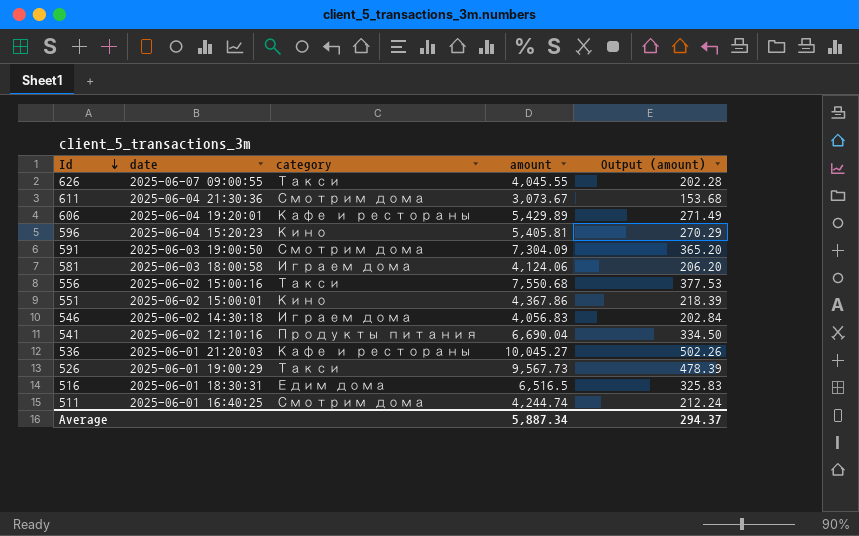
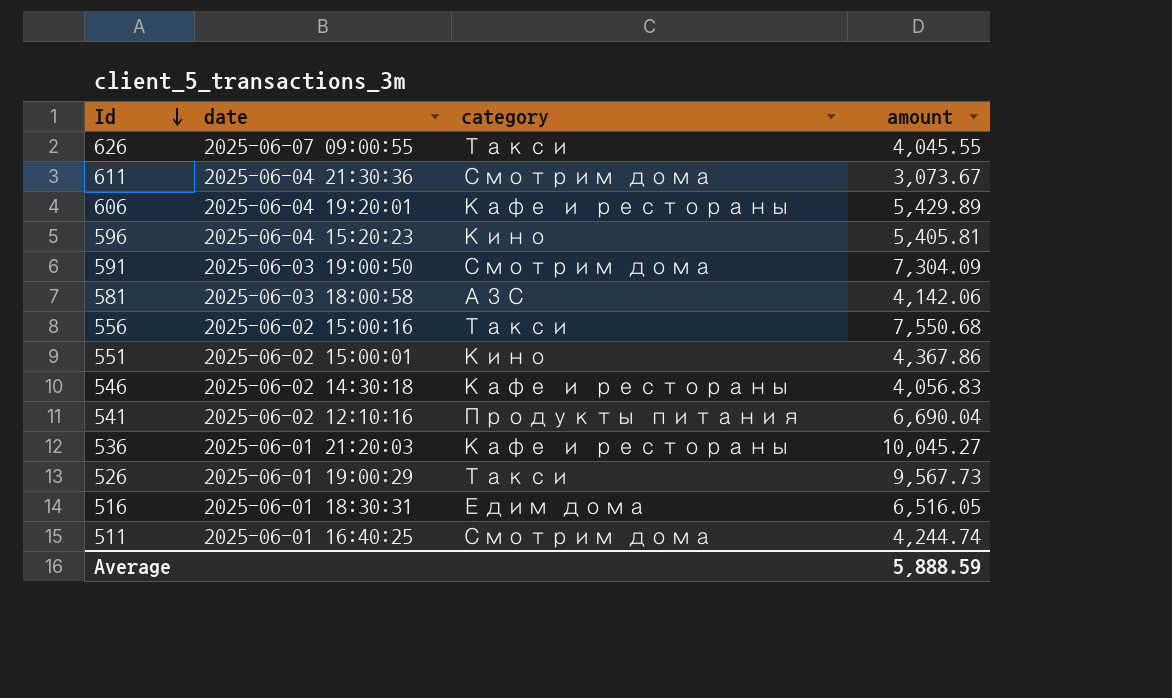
column Output (amount) | formula: [amount] * 0.05 -> none
581 | category: Играем дома -> АЗС
581 | amount: 4,124.06 -> 4,142.06
546 | category: Играем дома -> Кафе и рестораны
516 | amount: 6,516.5 -> 6,516.05
Average | amount: 5,887.34 -> 5,888.59

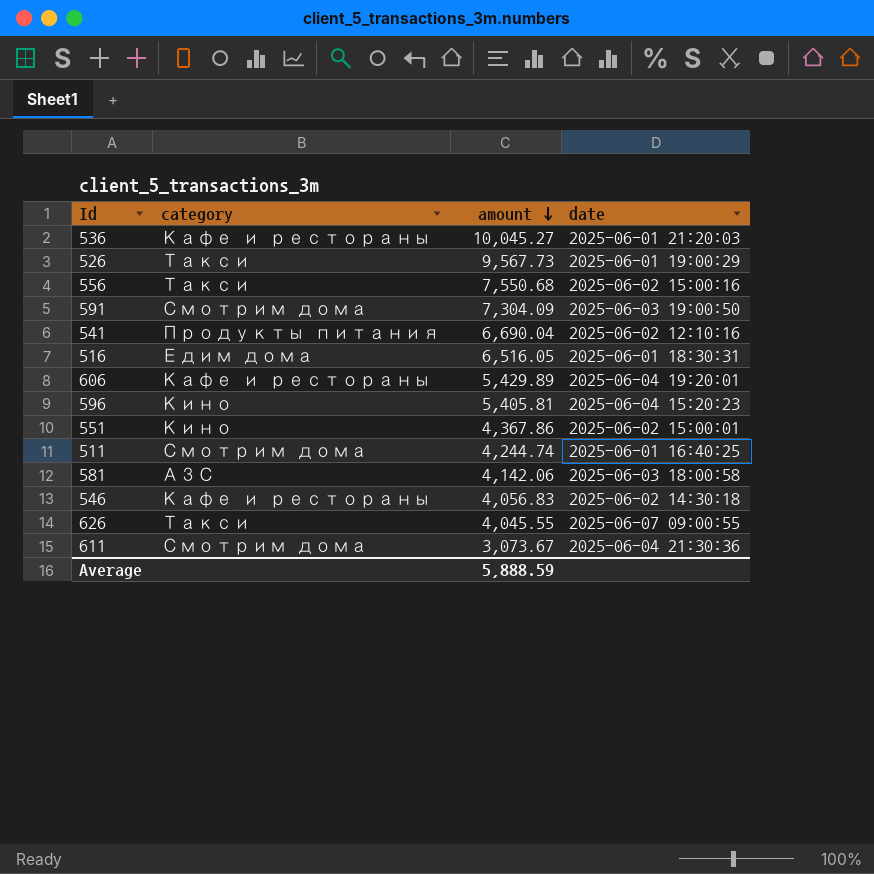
row order: Id descending -> amount descending
column date | position: 2 -> 4

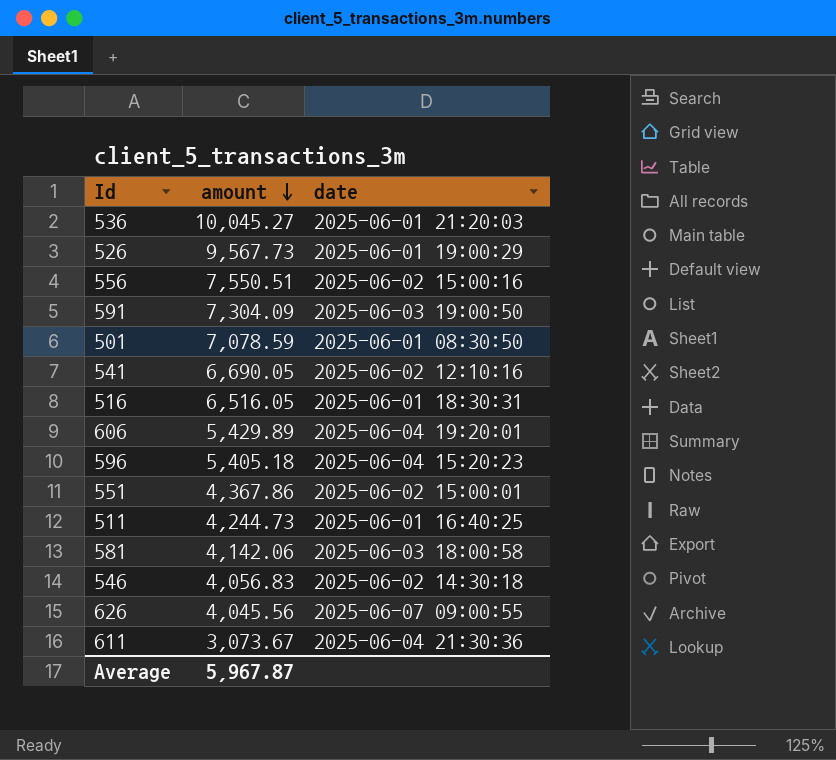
column category | position: 2 -> none
556 | amount: 7,550.68 -> 7,550.51
row 501: none -> 7,078.59 | 2025-06-01 08:30:50
541 | amount: 6,690.04 -> 6,690.05
596 | amount: 5,405.81 -> 5,405.18
511 | amount: 4,244.74 -> 4,244.73
626 | amount: 4,045.55 -> 4,045.56
Average | amount: 5,888.59 -> 5,967.87

